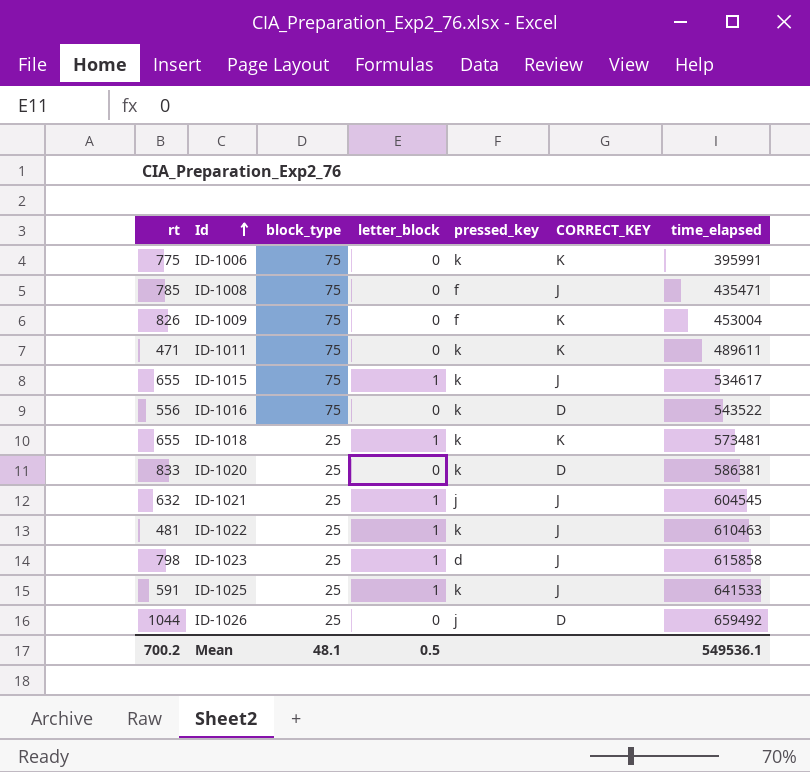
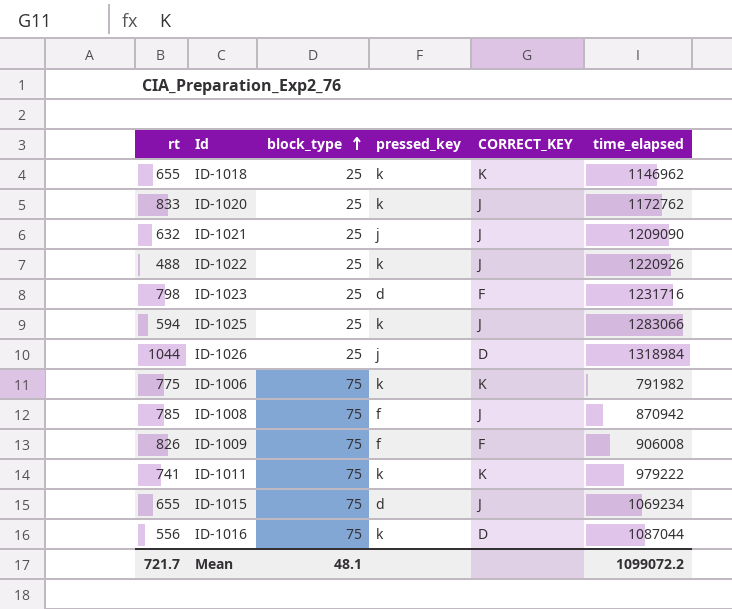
row order: Id ascending -> block_type ascending
column letter_block | position: 4 -> none
ID-1018 | time_elapsed: 573481 -> 1146962
ID-1020 | CORRECT_KEY: D -> J
ID-1020 | time_elapsed: 586381 -> 1172762
ID-1021 | time_elapsed: 604545 -> 1209090
ID-1022 | rt: 481 -> 488
ID-1022 | time_elapsed: 610463 -> 1220926
ID-1023 | CORRECT_KEY: J -> F
ID-1023 | time_elapsed: 615858 -> 1231716
ID-1025 | rt: 591 -> 594
ID-1025 | time_elapsed: 641533 -> 1283066
ID-1026 | time_elapsed: 659492 -> 1318984
ID-1006 | time_elapsed: 395991 -> 791982
ID-1008 | time_elapsed: 435471 -> 870942
ID-1009 | CORRECT_KEY: K -> F
ID-1009 | time_elapsed: 453004 -> 906008
ID-1011 | rt: 471 -> 741
ID-1011 | time_elapsed: 489611 -> 979222
ID-1015 | pressed_key: k -> d
ID-1015 | time_elapsed: 534617 -> 1069234
ID-1016 | time_elapsed: 543522 -> 1087044
Mean | rt: 700.2 -> 721.7
Mean | time_elapsed: 549536.1 -> 1099072.2

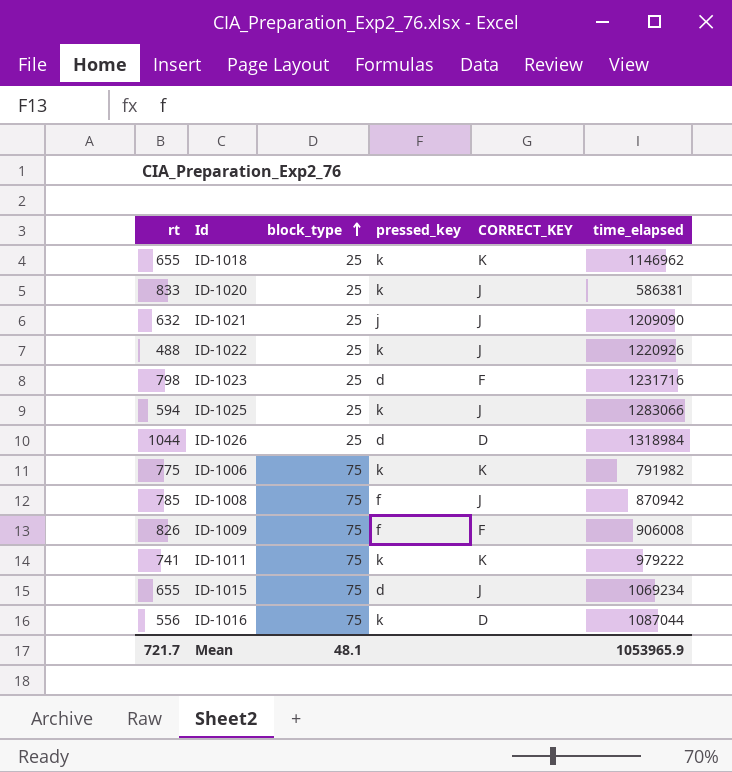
ID-1020 | time_elapsed: 1172762 -> 586381
ID-1026 | pressed_key: j -> d
Mean | time_elapsed: 1099072.2 -> 1053965.9

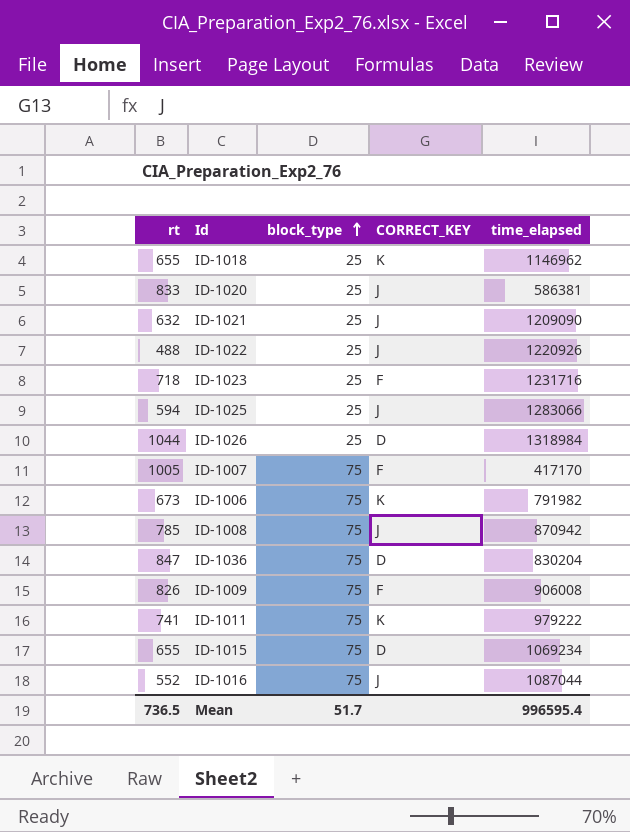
column pressed_key | position: 4 -> none
ID-1023 | rt: 798 -> 718
row ID-1007: none -> 1005 | 75 | F | 417170
ID-1006 | rt: 775 -> 673
row ID-1036: none -> 847 | 75 | D | 830204
ID-1015 | CORRECT_KEY: J -> D
ID-1016 | rt: 556 -> 552
ID-1016 | CORRECT_KEY: D -> J
Mean | rt: 721.7 -> 736.5
Mean | block_type: 48.1 -> 51.7
Mean | time_elapsed: 1053965.9 -> 996595.4

